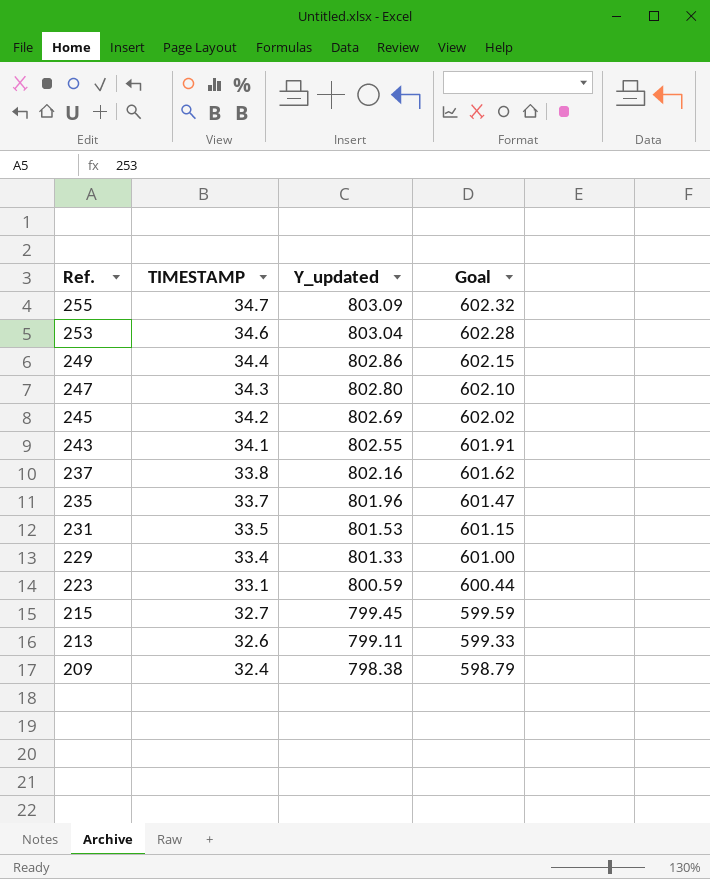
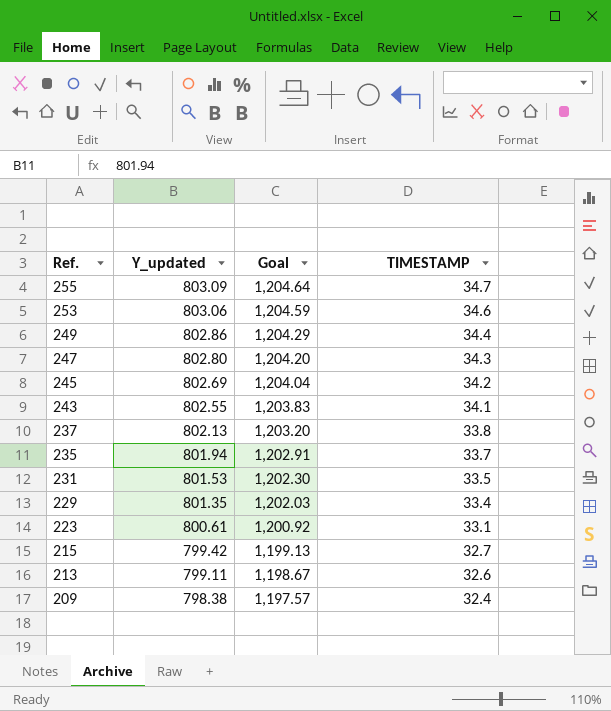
column Goal | formula: [Y_updated] * 0.75 -> [Y_updated] * 1.5
column TIMESTAMP | position: 2 -> 4
253 | Y_updated: 803.04 -> 803.06
237 | Y_updated: 802.16 -> 802.13
235 | Y_updated: 801.96 -> 801.94
229 | Y_updated: 801.33 -> 801.35
223 | Y_updated: 800.59 -> 800.61
215 | Y_updated: 799.45 -> 799.42

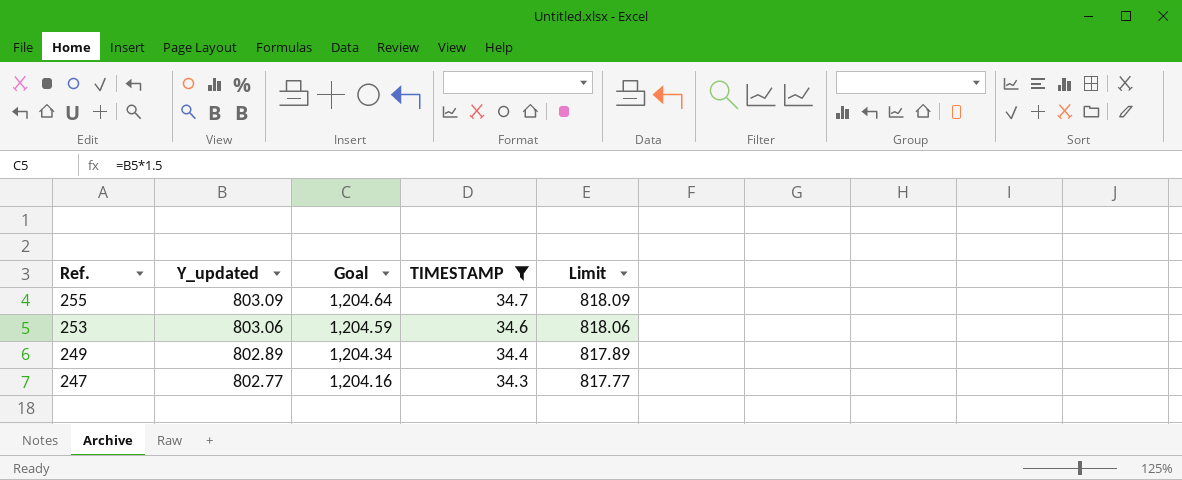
filter: none -> TIMESTAMP >= 34.3
column Limit | formula: none -> [Y_updated] + 15
249 | Y_updated: 802.86 -> 802.89
249 | Goal: 1,204.29 -> 1,204.34
247 | Y_updated: 802.80 -> 802.77
247 | Goal: 1,204.20 -> 1,204.16

